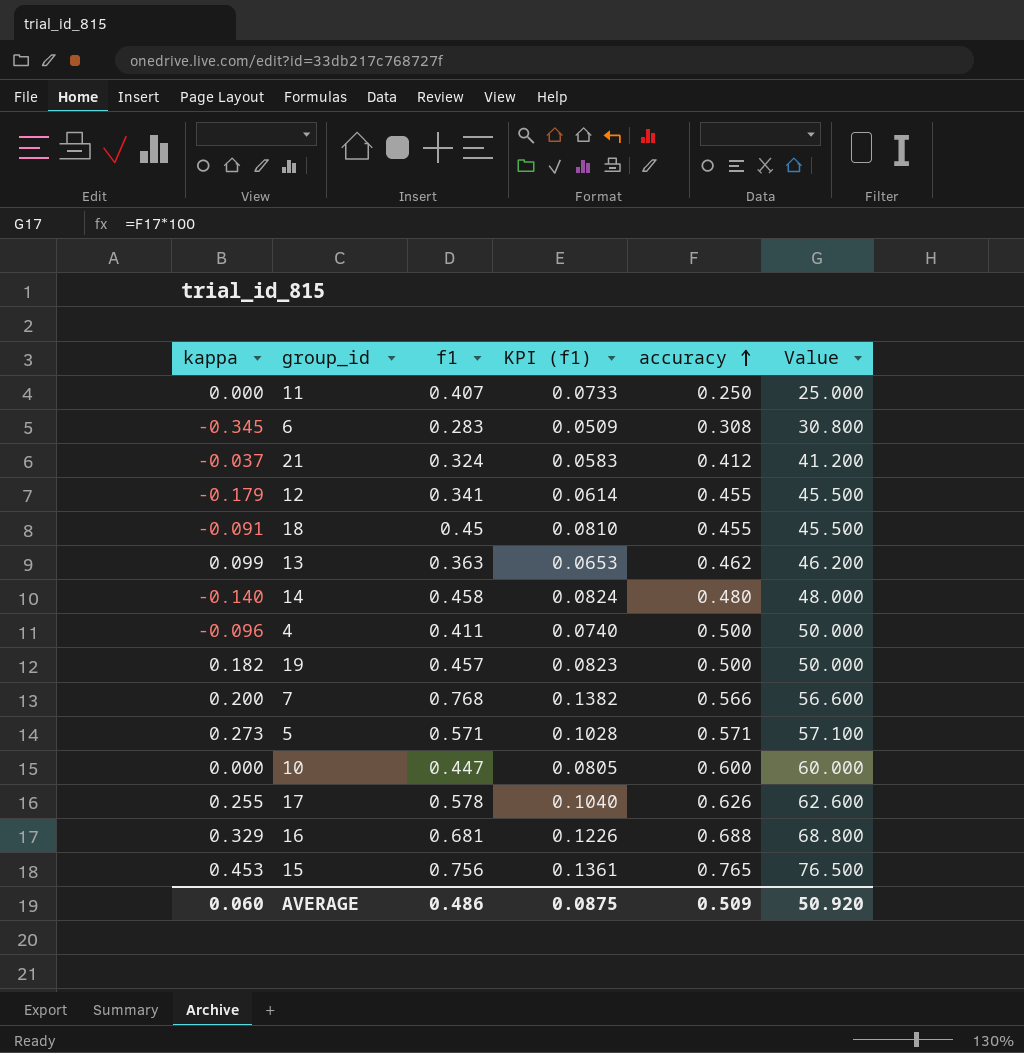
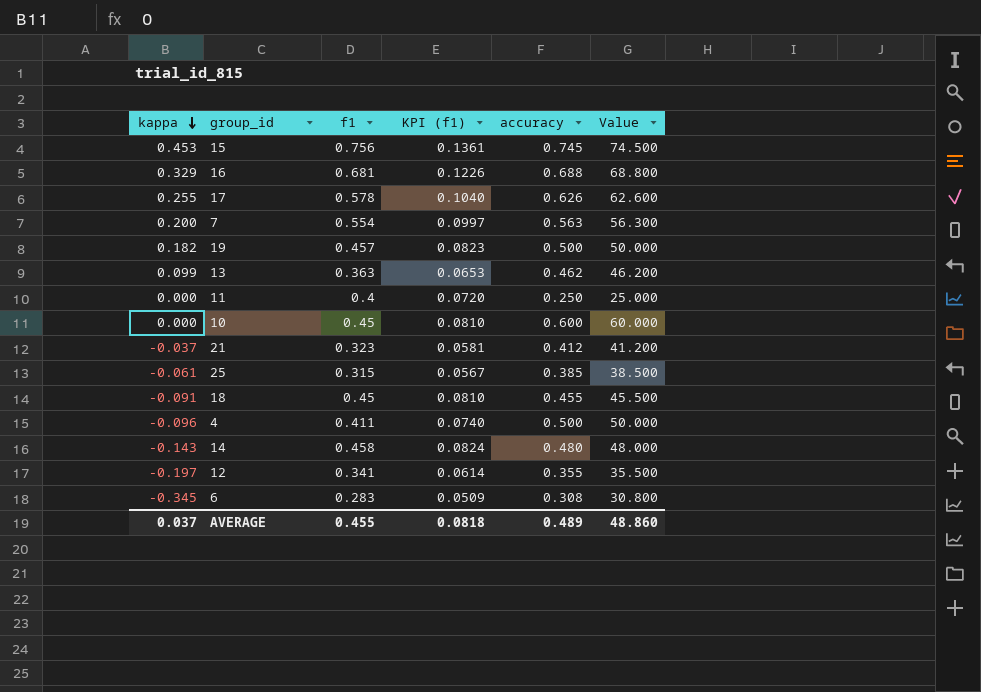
row order: accuracy ascending -> kappa descending
row 5: 0.273 | 0.571 | 0.1028 | 0.571 | 57.100 -> none
15 | accuracy: 0.765 -> 0.745
15 | Value: 76.500 -> 74.500
7 | f1: 0.768 -> 0.554
7 | KPI (f1): 0.1382 -> 0.0997
7 | accuracy: 0.566 -> 0.563
7 | Value: 56.600 -> 56.300
11 | f1: 0.407 -> 0.4
11 | KPI (f1): 0.0733 -> 0.0720
10 | f1: 0.447 -> 0.45
10 | KPI (f1): 0.0805 -> 0.0810
21 | f1: 0.324 -> 0.323
21 | KPI (f1): 0.0583 -> 0.0581
row 25: none -> -0.061 | 0.315 | 0.0567 | 0.385 | 38.500
14 | kappa: -0.140 -> -0.143
12 | kappa: -0.179 -> -0.197
12 | accuracy: 0.455 -> 0.355
12 | Value: 45.500 -> 35.500
AVERAGE | kappa: 0.060 -> 0.037
AVERAGE | f1: 0.486 -> 0.455
AVERAGE | KPI (f1): 0.0875 -> 0.0818
AVERAGE | accuracy: 0.509 -> 0.489
AVERAGE | Value: 50.920 -> 48.860

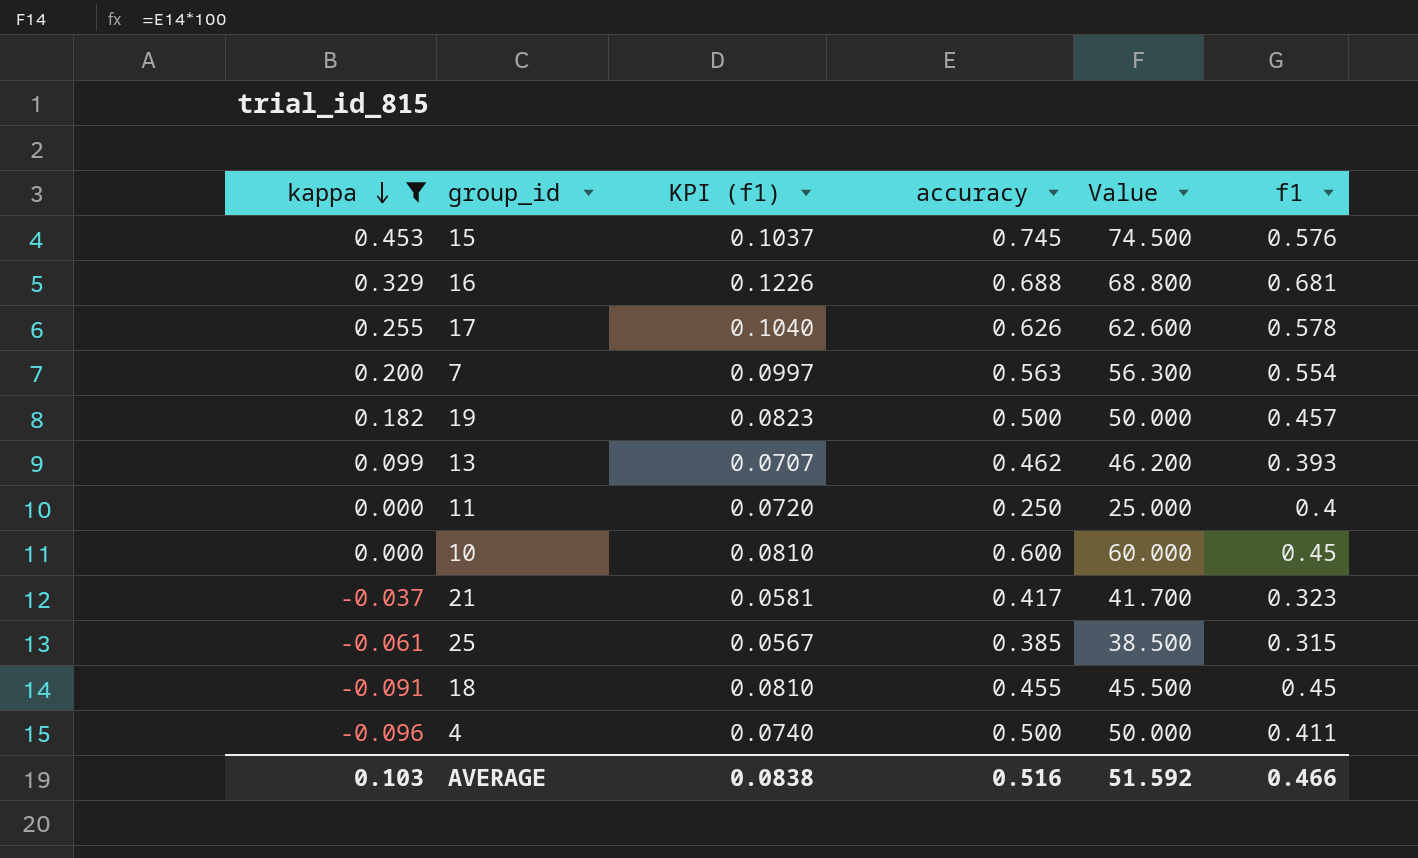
filter: none -> kappa >= -0.096
column f1 | position: 3 -> 6
15 | KPI (f1): 0.1361 -> 0.1037
15 | f1: 0.756 -> 0.576
13 | KPI (f1): 0.0653 -> 0.0707
13 | f1: 0.363 -> 0.393
21 | accuracy: 0.412 -> 0.417
21 | Value: 41.200 -> 41.700
AVERAGE | kappa: 0.037 -> 0.103
AVERAGE | KPI (f1): 0.0818 -> 0.0838
AVERAGE | accuracy: 0.489 -> 0.516
AVERAGE | Value: 48.860 -> 51.592
AVERAGE | f1: 0.455 -> 0.466

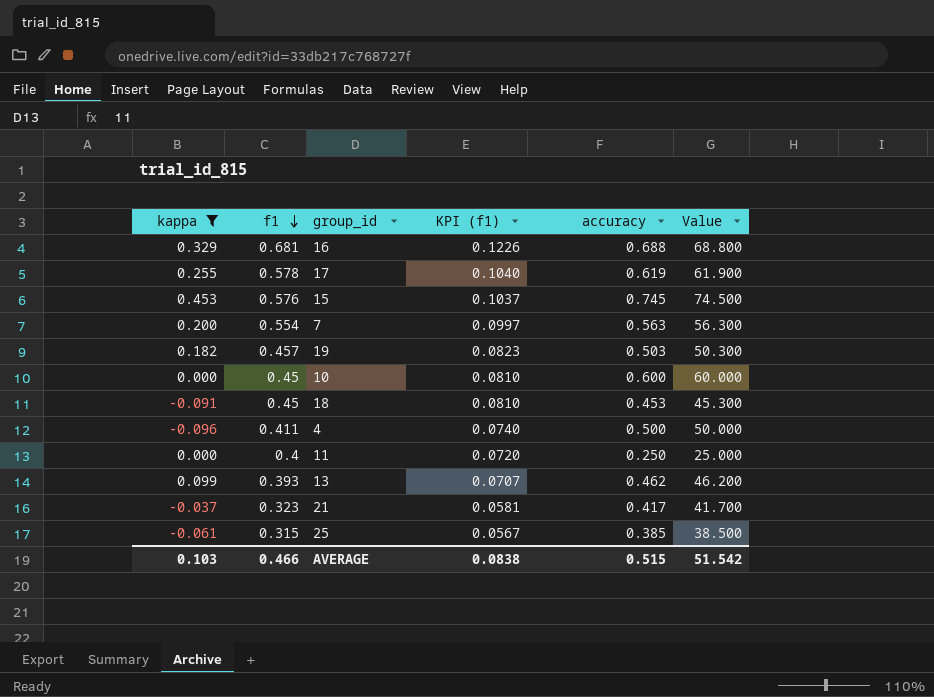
row order: kappa descending -> f1 descending
column f1 | position: 6 -> 2
17 | accuracy: 0.626 -> 0.619
17 | Value: 62.600 -> 61.900
19 | accuracy: 0.500 -> 0.503
19 | Value: 50.000 -> 50.300
18 | accuracy: 0.455 -> 0.453
18 | Value: 45.500 -> 45.300
AVERAGE | accuracy: 0.516 -> 0.515
AVERAGE | Value: 51.592 -> 51.542

